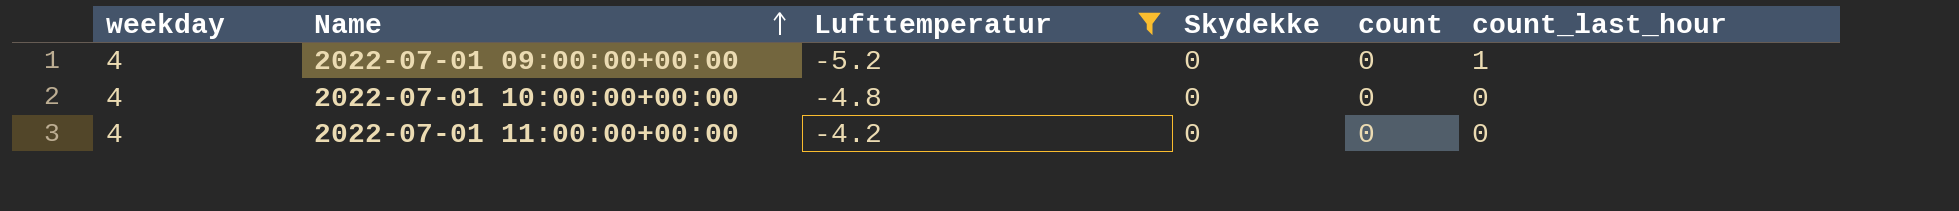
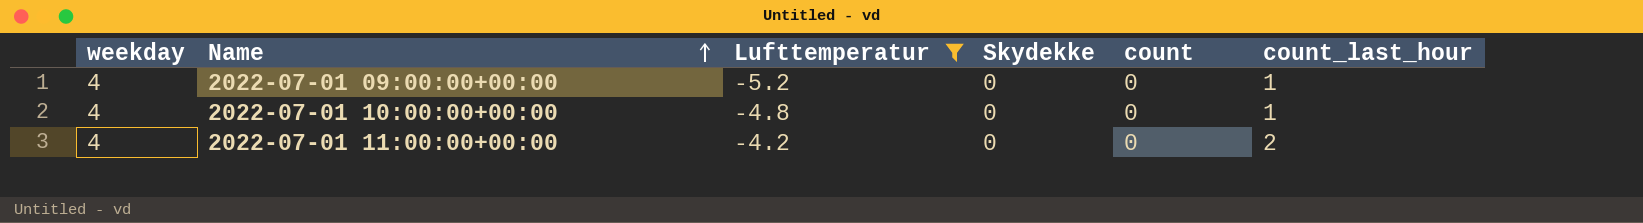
2022-07-01 10:00:00+00:00 | count_last_hour: 0 -> 1
2022-07-01 11:00:00+00:00 | count_last_hour: 0 -> 2

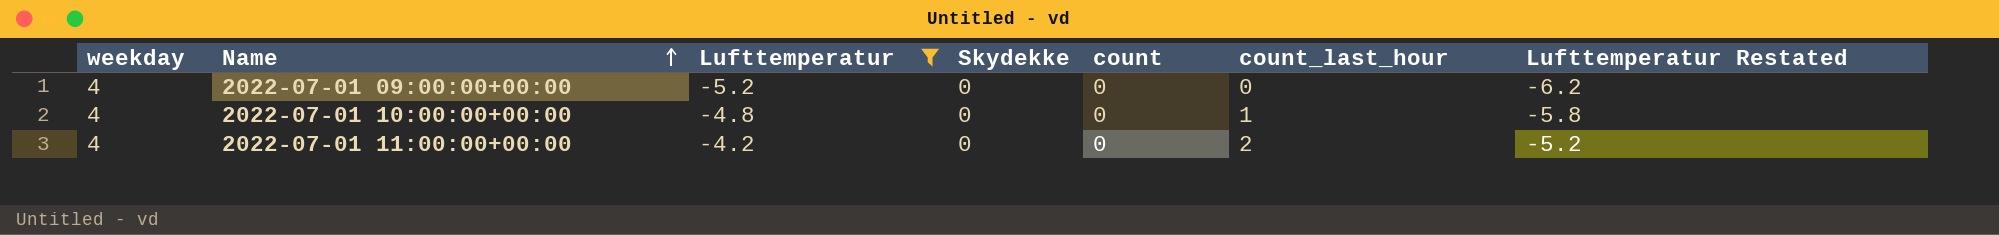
column Lufttemperatur Restated | formula: none -> [Lufttemperatur] - 1
2022-07-01 09:00:00+00:00 | count_last_hour: 1 -> 0

